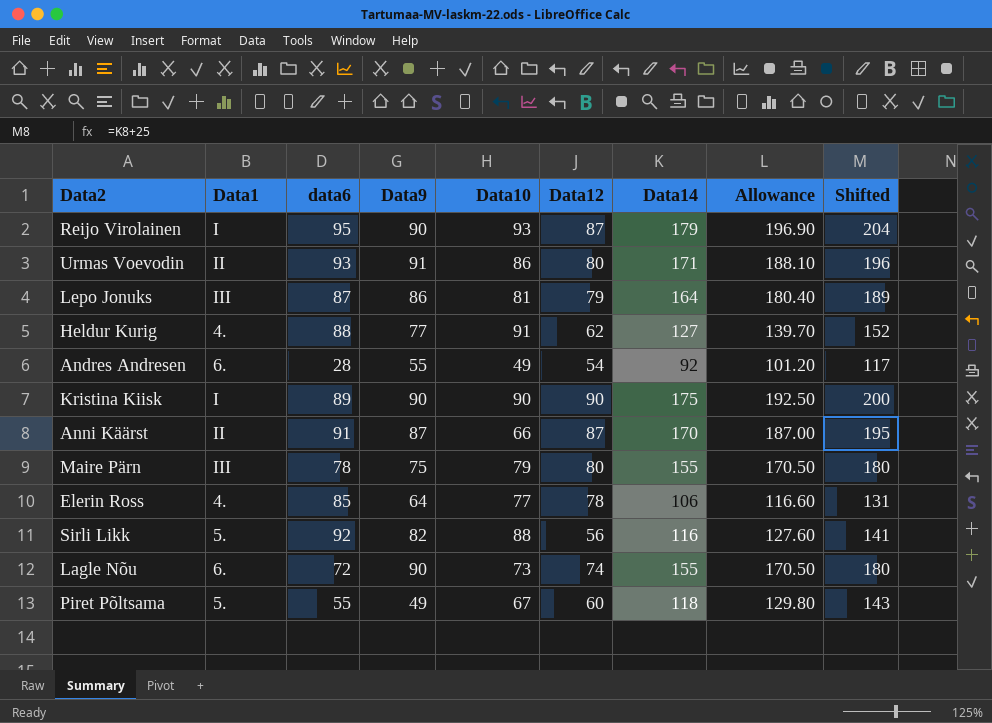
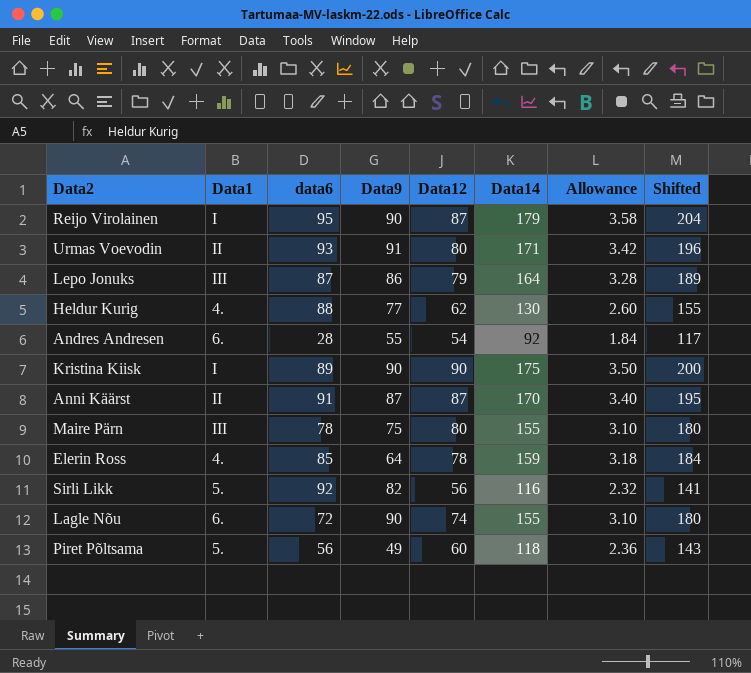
column Data10 | position: 5 -> none
column Allowance | formula: [Data14] * 1.1 -> [Data14] * 0.02
Heldur Kurig | Data14: 127 -> 130
Heldur Kurig | Shifted: 152 -> 155
Elerin Ross | Data14: 106 -> 159
Elerin Ross | Shifted: 131 -> 184
Piret Põltsama | data6: 55 -> 56

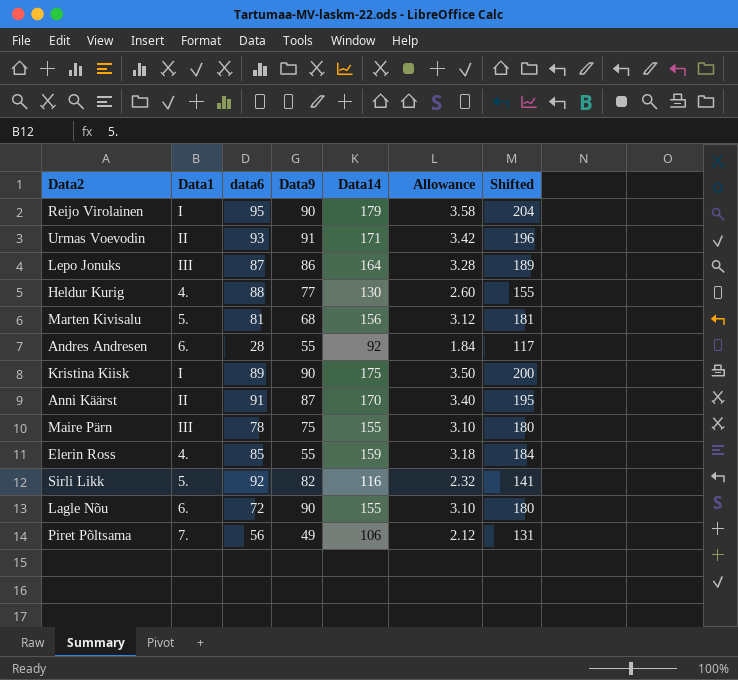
column Data12 | position: 5 -> none
row Marten Kivisalu: none -> 5. | 81 | 68 | 156 | 3.12 | 181
Elerin Ross | Data9: 64 -> 55
Piret Põltsama | Data1: 5. -> 7.
Piret Põltsama | Data14: 118 -> 106
Piret Põltsama | Allowance: 2.36 -> 2.12
Piret Põltsama | Shifted: 143 -> 131

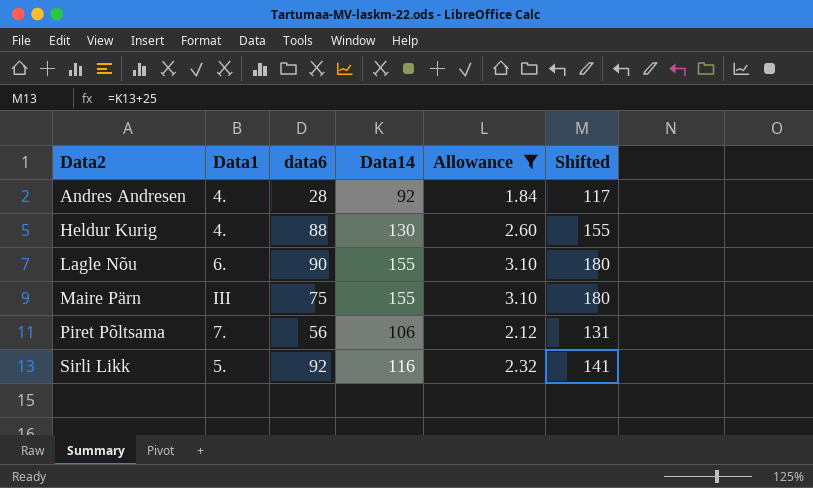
filter: none -> Allowance <= 3.10
row order: none -> Data2 ascending
column Data9 | position: 4 -> none
Andres Andresen | Data1: 6. -> 4.
Lagle Nõu | data6: 72 -> 90
Maire Pärn | data6: 78 -> 75

